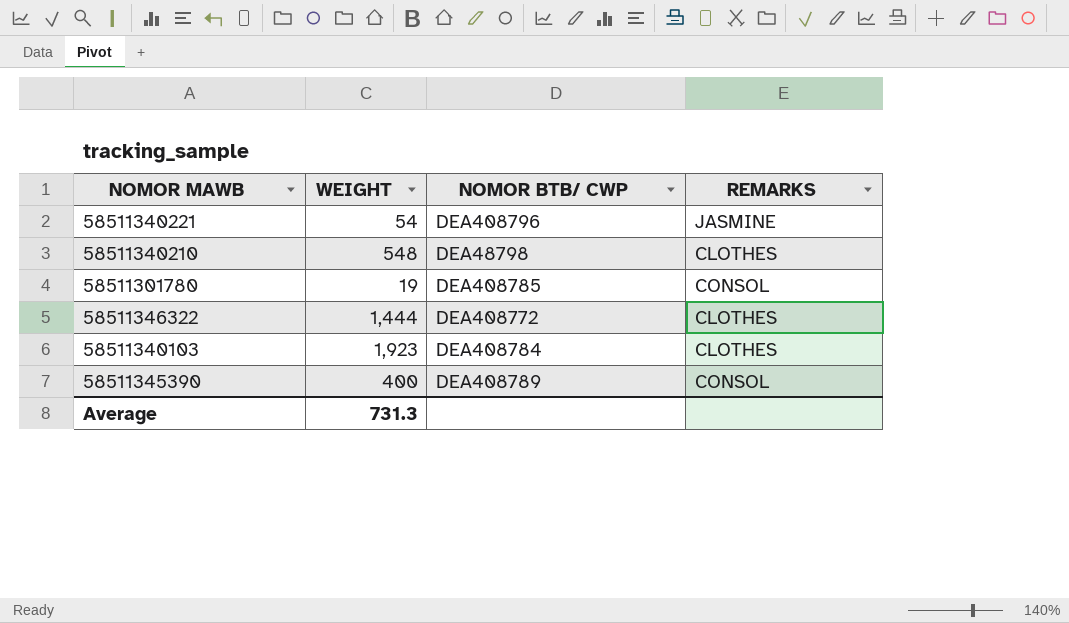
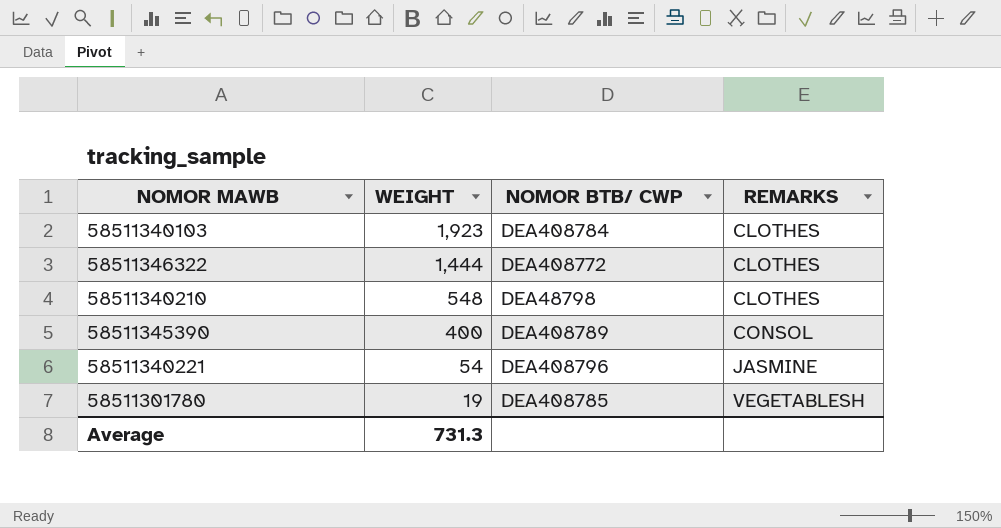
row order: none -> WEIGHT descending
58511301780 | REMARKS: CONSOL -> VEGETABLESH

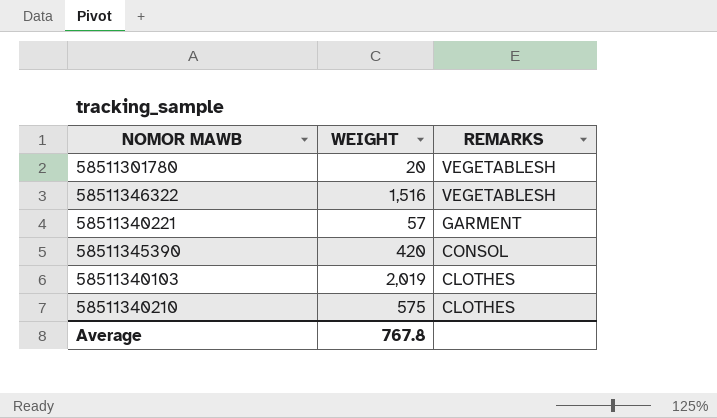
row order: WEIGHT descending -> REMARKS descending
column NOMOR BTB/ CWP | position: 3 -> none
58511301780 | WEIGHT: 19 -> 20
58511346322 | WEIGHT: 1,444 -> 1,516
58511346322 | REMARKS: CLOTHES -> VEGETABLESH
58511340221 | WEIGHT: 54 -> 57
58511340221 | REMARKS: JASMINE -> GARMENT
58511345390 | WEIGHT: 400 -> 420
58511340103 | WEIGHT: 1,923 -> 2,019
58511340210 | WEIGHT: 548 -> 575
Average | WEIGHT: 731.3 -> 767.8

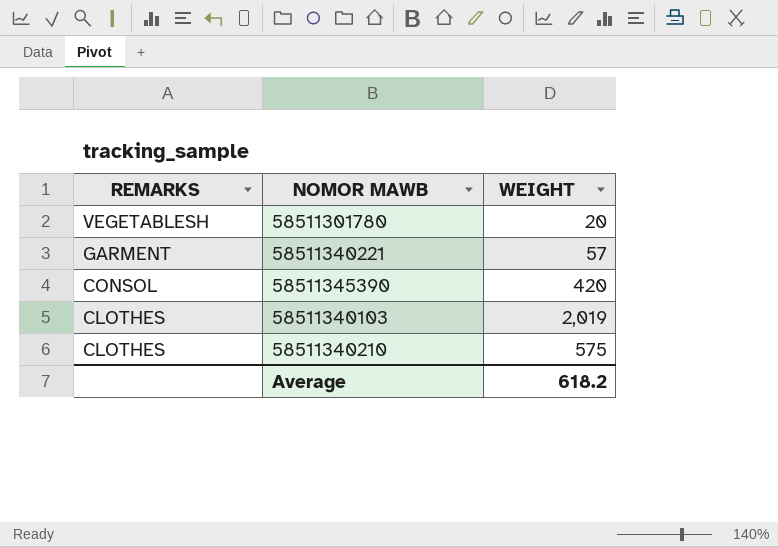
column REMARKS | position: 3 -> 1
row 58511346322: 1,516 | VEGETABLESH -> none
Average | WEIGHT: 767.8 -> 618.2

